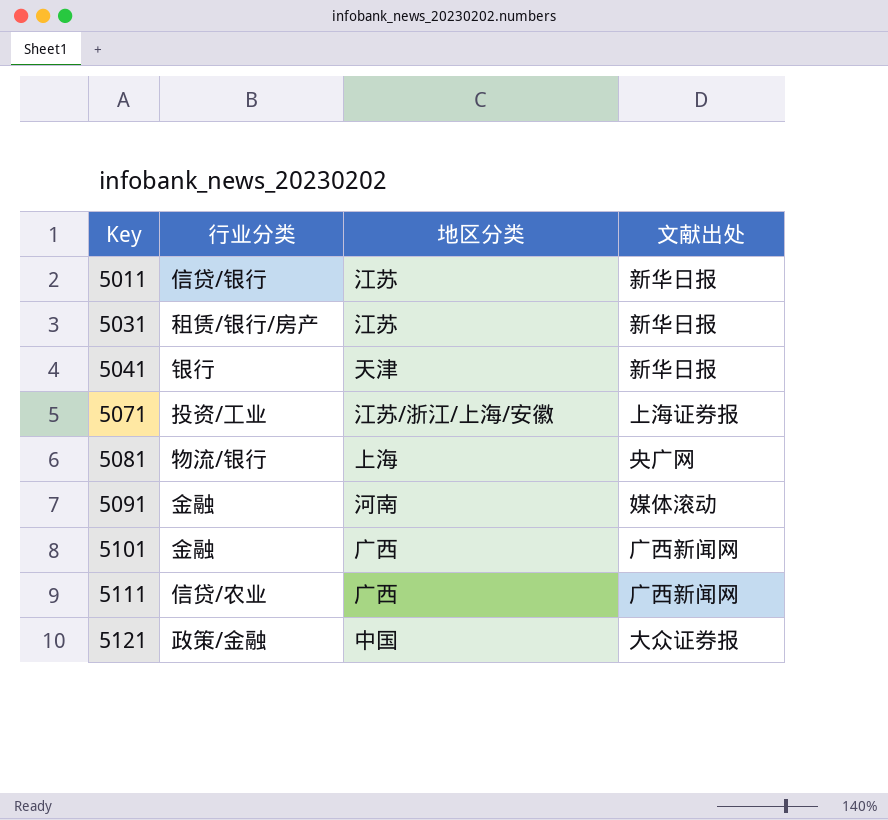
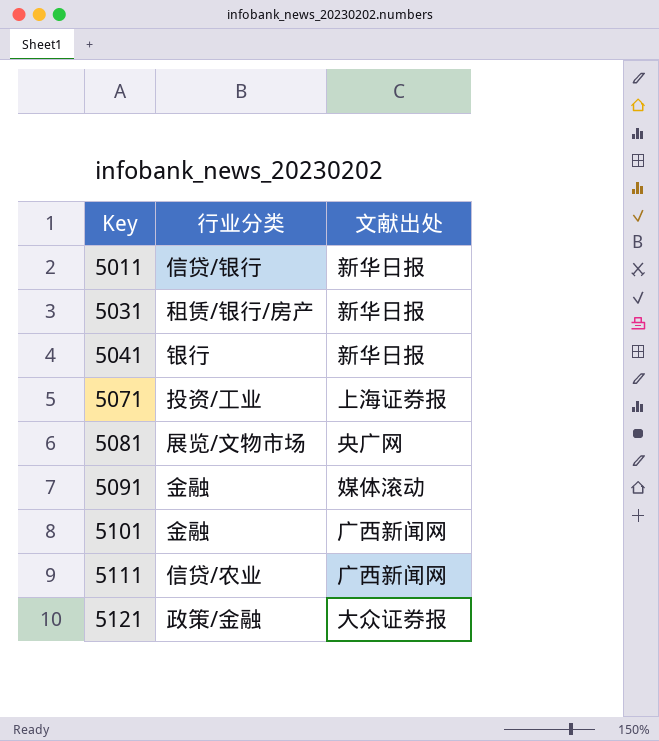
column 地区分类 | position: 3 -> none
5081 | 行业分类: 物流/银行 -> 展览/文物市场

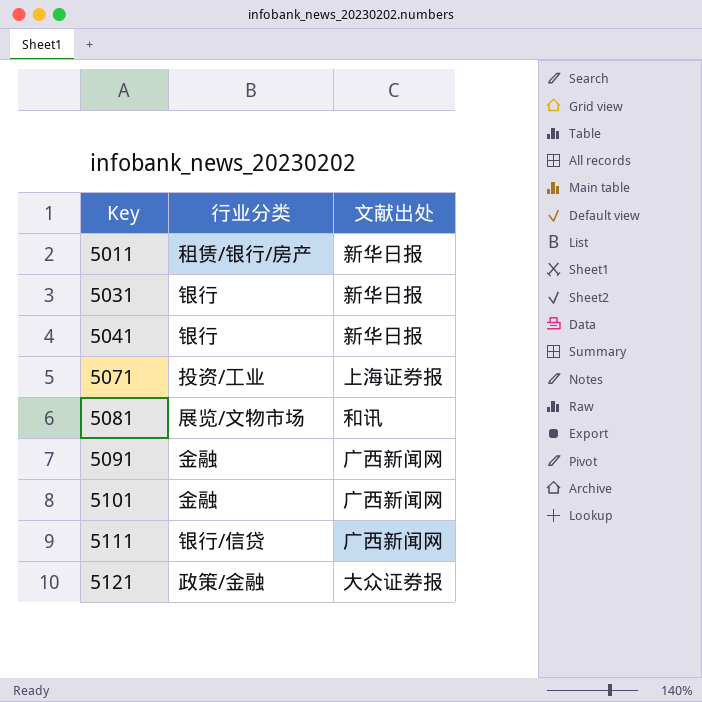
5011 | 行业分类: 信贷/银行 -> 租赁/银行/房产
5031 | 行业分类: 租赁/银行/房产 -> 银行
5081 | 文献出处: 央广网 -> 和讯
5091 | 文献出处: 媒体滚动 -> 广西新闻网
5111 | 行业分类: 信贷/农业 -> 银行/信贷

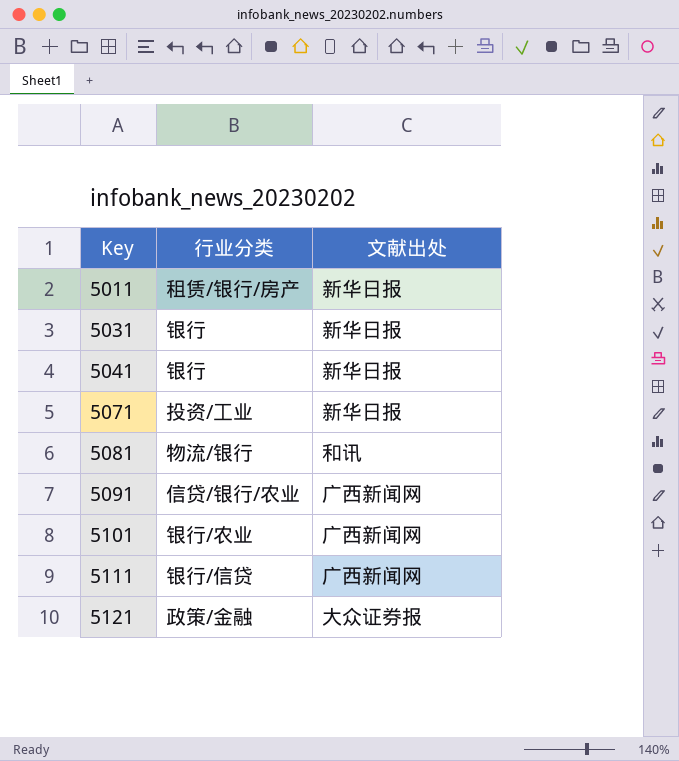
5071 | 文献出处: 上海证券报 -> 新华日报
5081 | 行业分类: 展览/文物市场 -> 物流/银行
5091 | 行业分类: 金融 -> 信贷/银行/农业
5101 | 行业分类: 金融 -> 银行/农业

